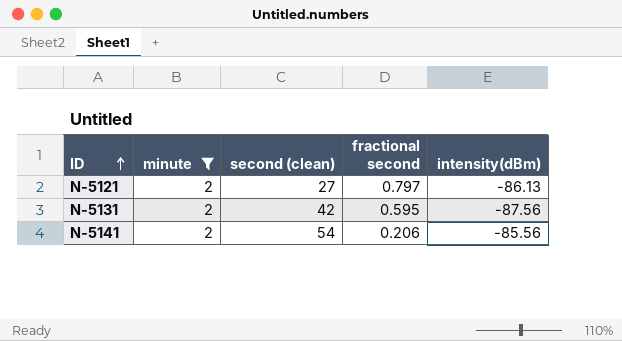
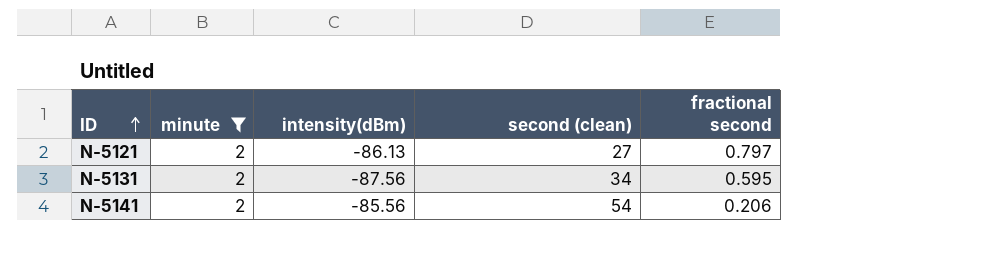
column intensity(dBm) | position: 5 -> 3
N-5131 | second (clean): 42 -> 34

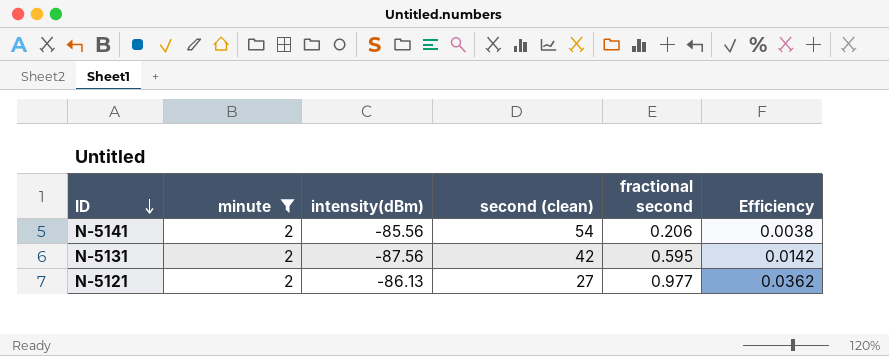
row order: ID ascending -> ID descending
column Efficiency | formula: none -> [fractional second] / [second (clean)]
N-5131 | second (clean): 34 -> 42
N-5121 | fractional second: 0.797 -> 0.977

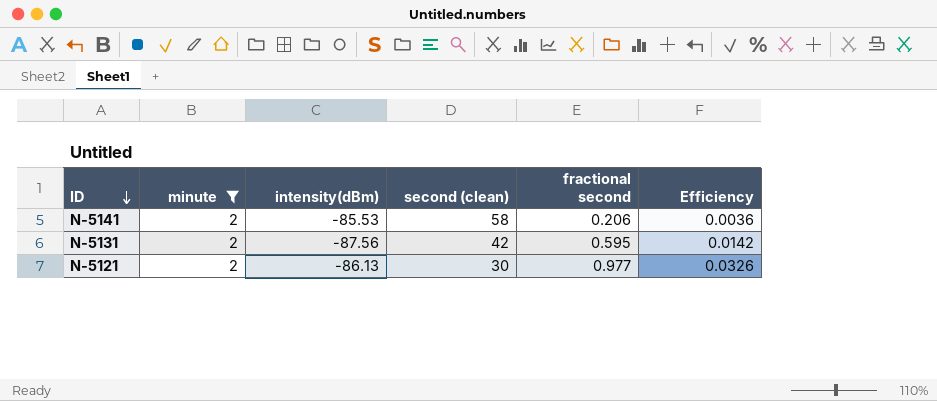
N-5141 | intensity(dBm): -85.56 -> -85.53
N-5141 | second (clean): 54 -> 58
N-5141 | Efficiency: 0.0038 -> 0.0036
N-5121 | second (clean): 27 -> 30
N-5121 | Efficiency: 0.0362 -> 0.0326

